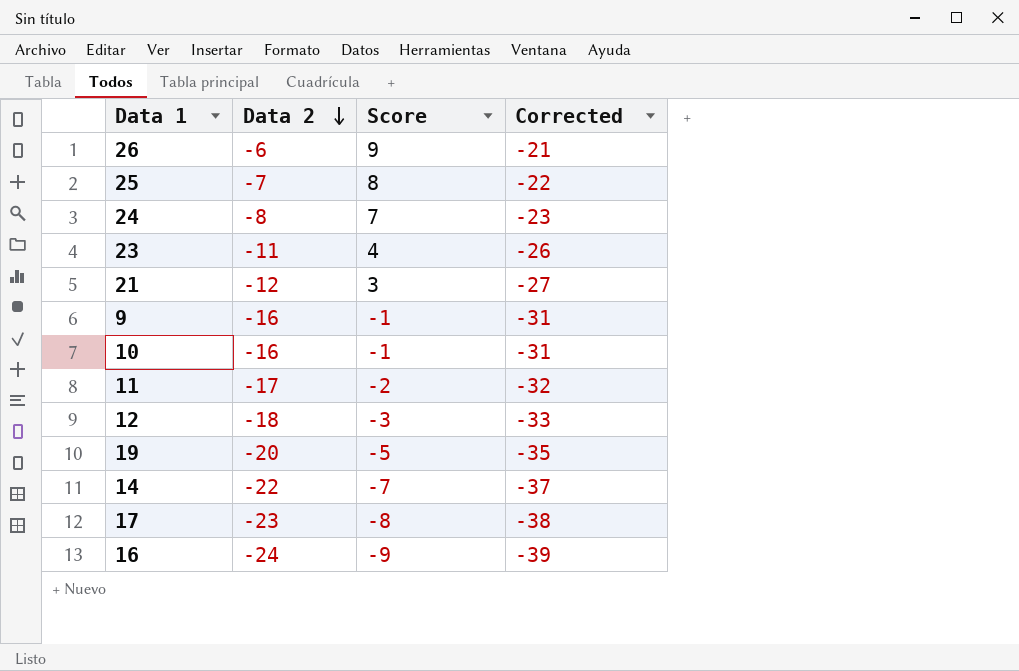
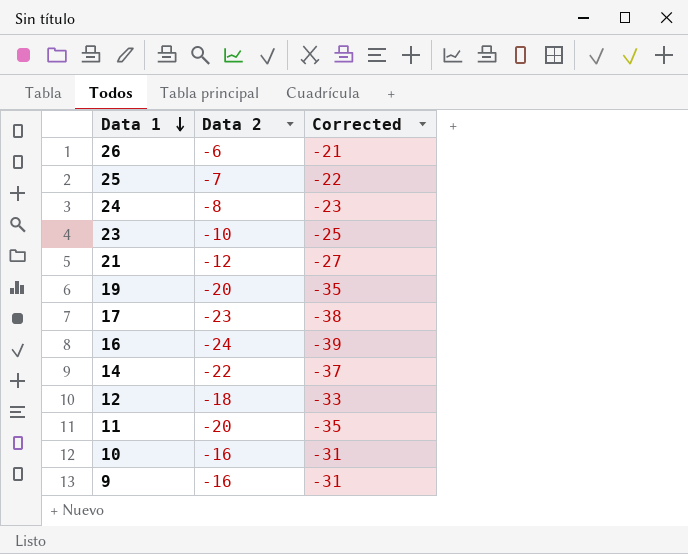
row order: Data 2 descending -> Data 1 descending
column Score | formula: [Data 2] + 15 -> none
23 | Data 2: -11 -> -10
23 | Corrected: -26 -> -25
11 | Data 2: -17 -> -20
11 | Corrected: -32 -> -35

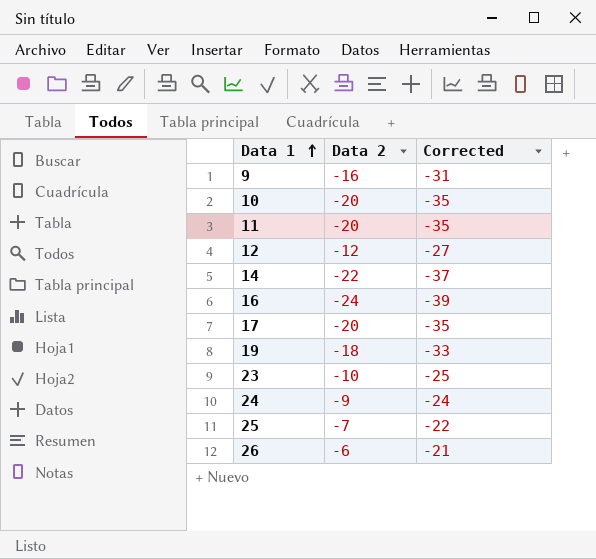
row order: Data 1 descending -> Data 1 ascending
row 21: -12 | -27 -> none
10 | Data 2: -16 -> -20
10 | Corrected: -31 -> -35
12 | Data 2: -18 -> -12
12 | Corrected: -33 -> -27
17 | Data 2: -23 -> -20
17 | Corrected: -38 -> -35
19 | Data 2: -20 -> -18
19 | Corrected: -35 -> -33
24 | Data 2: -8 -> -9
24 | Corrected: -23 -> -24

